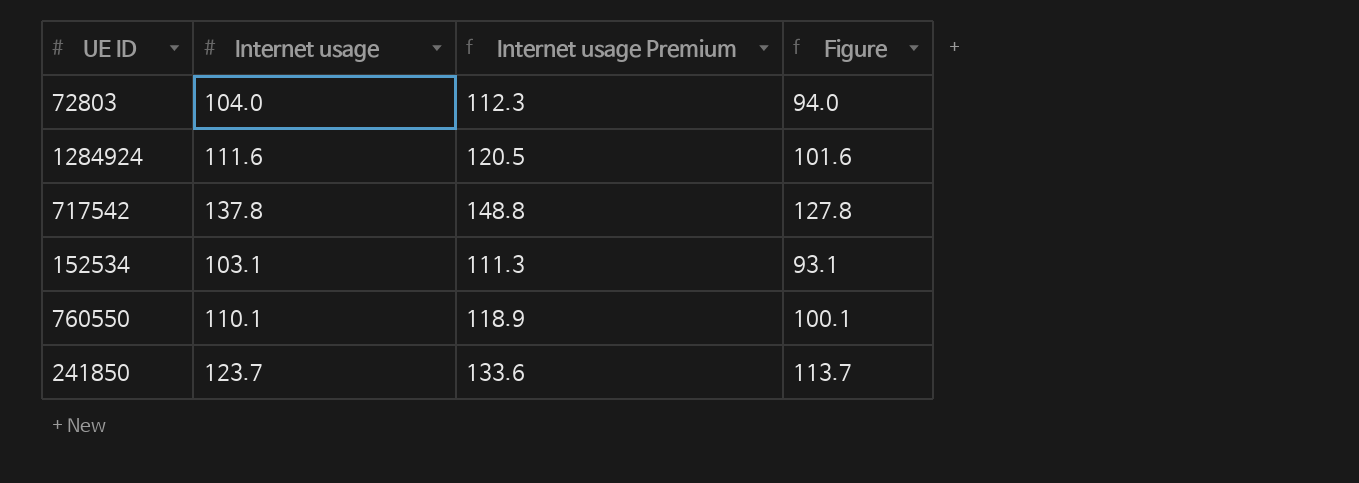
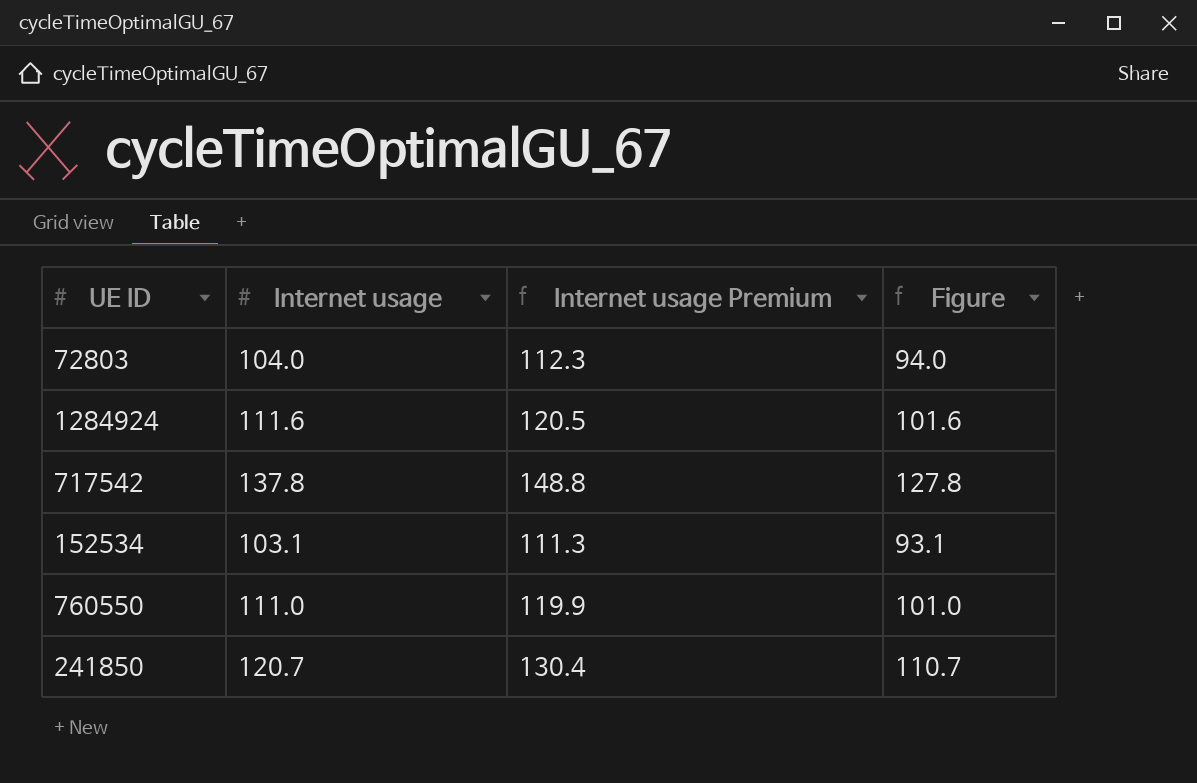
760550 | Internet usage: 110.1 -> 111.0
760550 | Internet usage Premium: 118.9 -> 119.9
760550 | Figure: 100.1 -> 101.0
241850 | Internet usage: 123.7 -> 120.7
241850 | Internet usage Premium: 133.6 -> 130.4
241850 | Figure: 113.7 -> 110.7

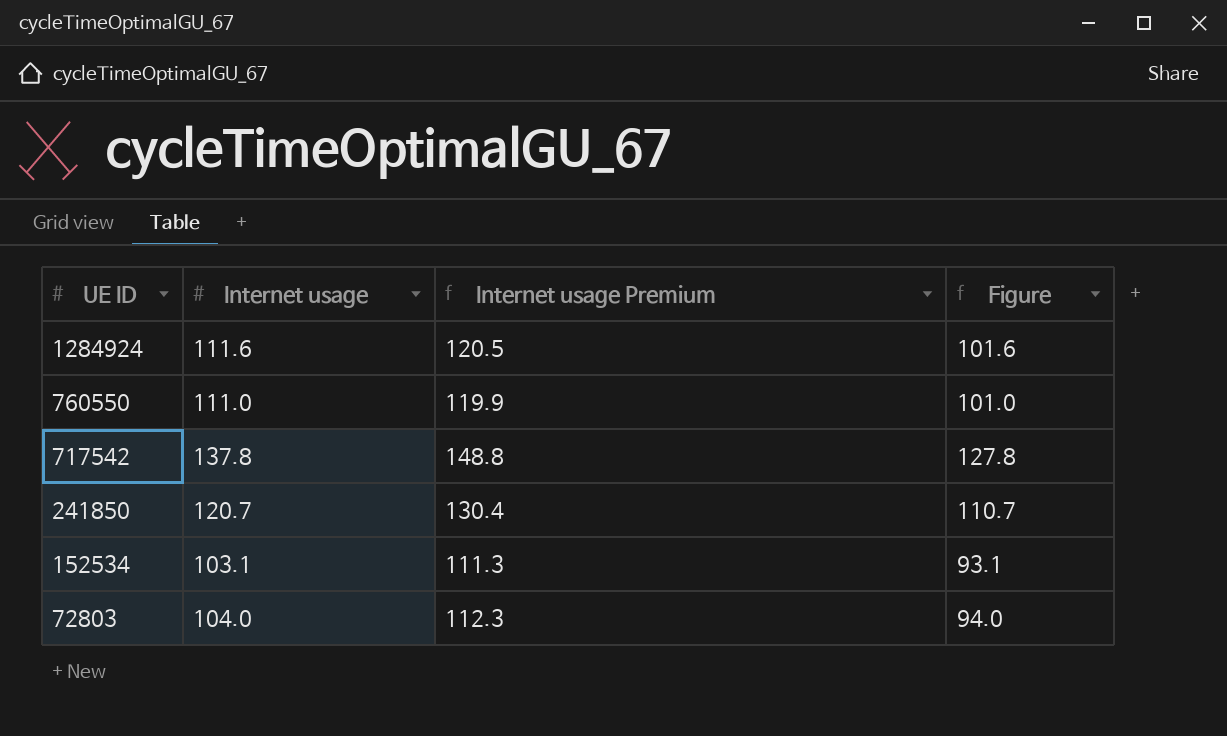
row order: none -> UE ID descending

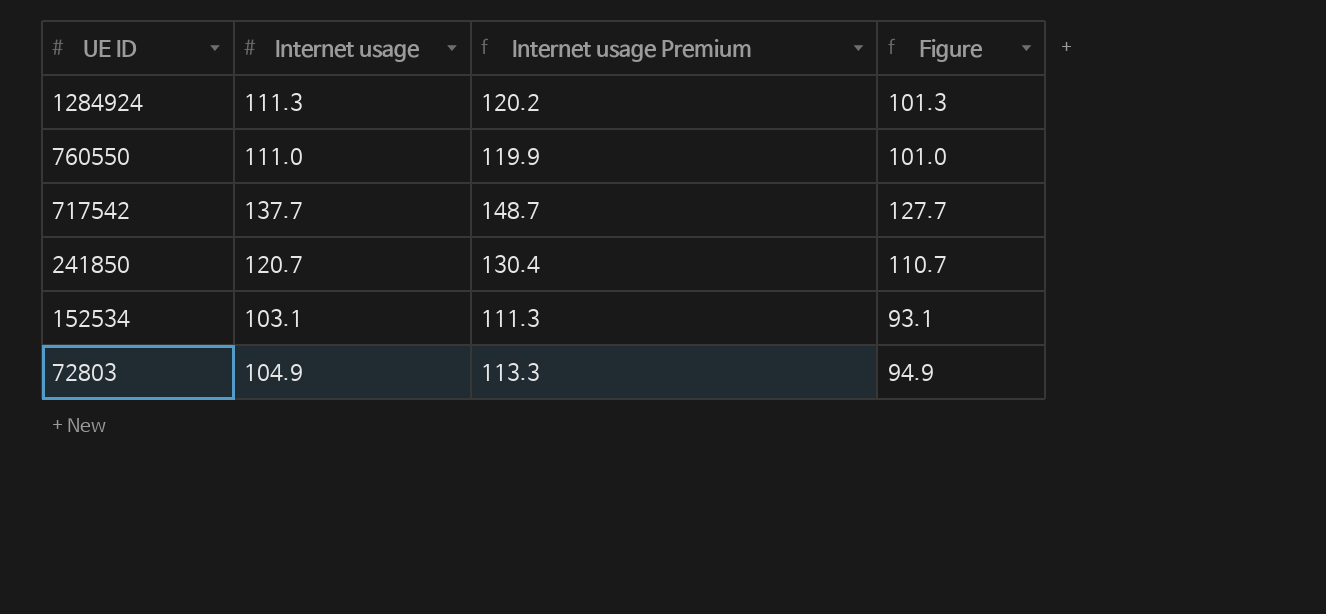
1284924 | Internet usage: 111.6 -> 111.3
1284924 | Internet usage Premium: 120.5 -> 120.2
1284924 | Figure: 101.6 -> 101.3
717542 | Internet usage: 137.8 -> 137.7
717542 | Internet usage Premium: 148.8 -> 148.7
717542 | Figure: 127.8 -> 127.7
72803 | Internet usage: 104.0 -> 104.9
72803 | Internet usage Premium: 112.3 -> 113.3
72803 | Figure: 94.0 -> 94.9

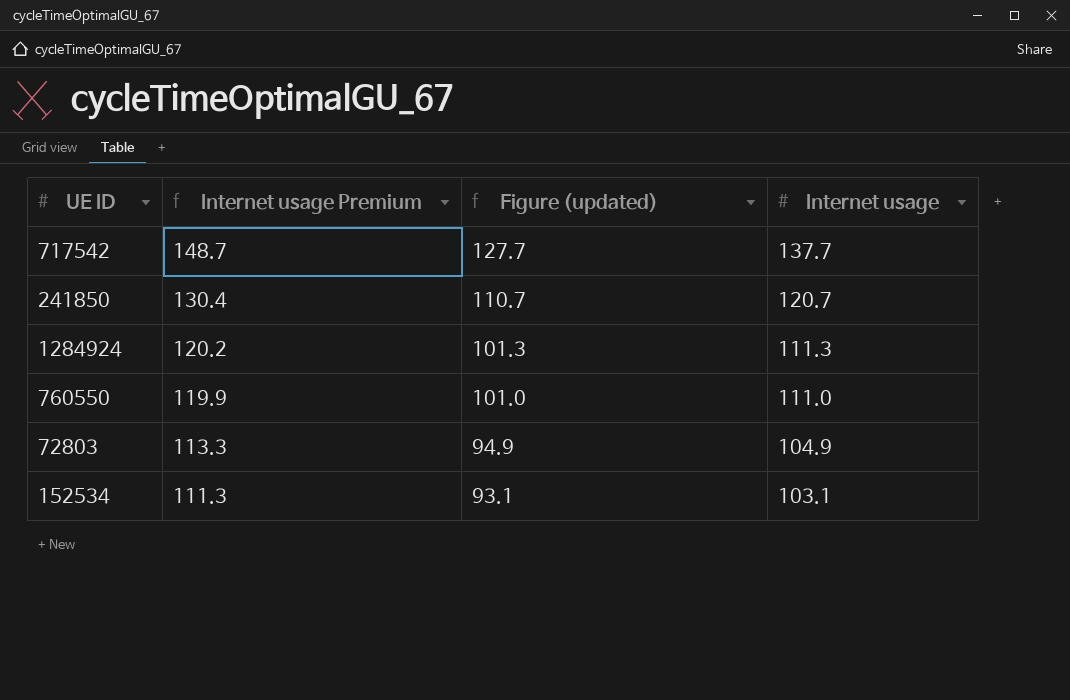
row order: UE ID descending -> Internet usage Premium descending
column name: Figure -> Figure (updated)
column Internet usage | position: 2 -> 4

